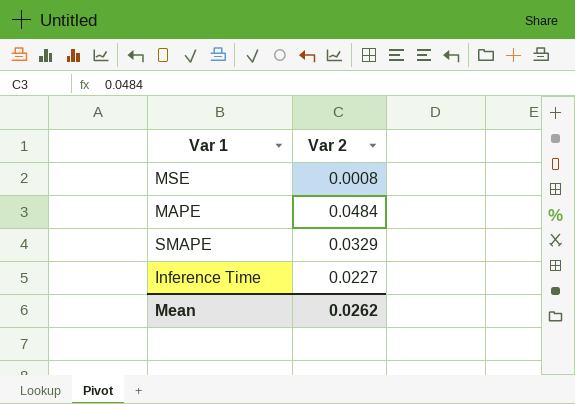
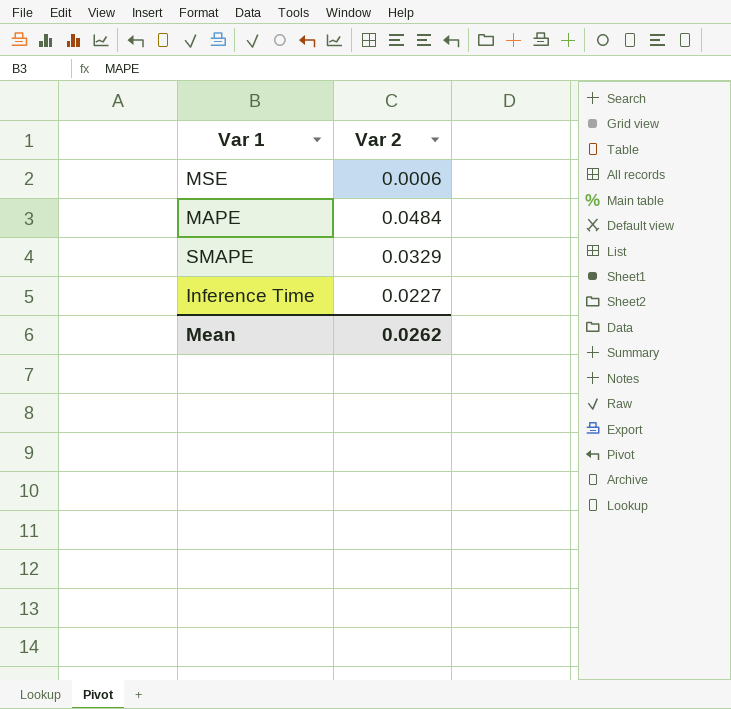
MSE | Var 2: 0.0008 -> 0.0006

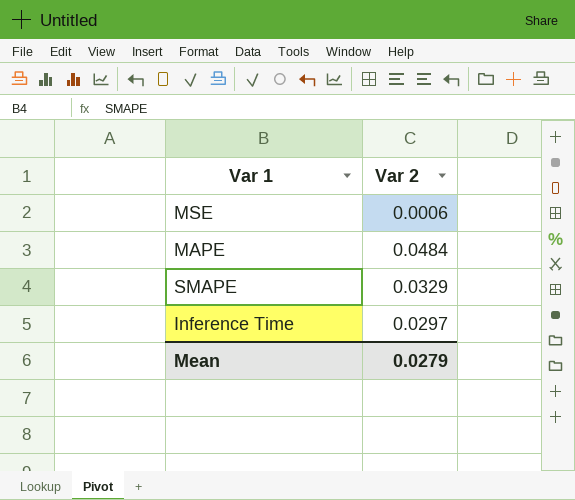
Inference Time | Var 2: 0.0227 -> 0.0297
Mean | Var 2: 0.0262 -> 0.0279

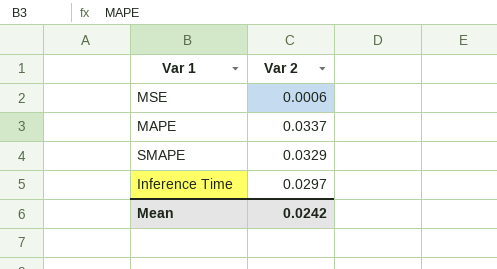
MAPE | Var 2: 0.0484 -> 0.0337
Mean | Var 2: 0.0279 -> 0.0242

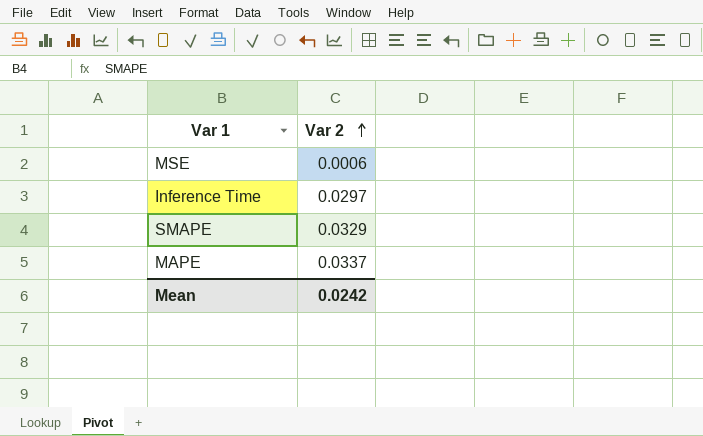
row order: none -> Var 2 ascending

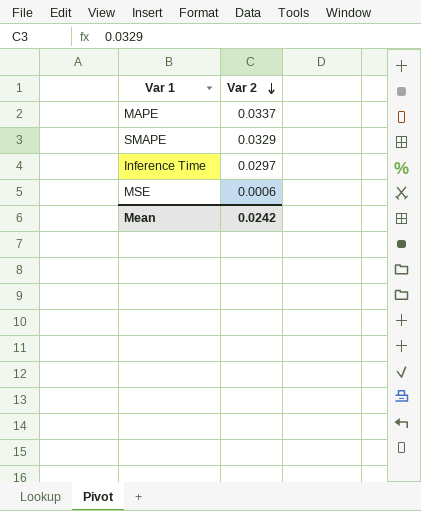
row order: Var 2 ascending -> Var 2 descending

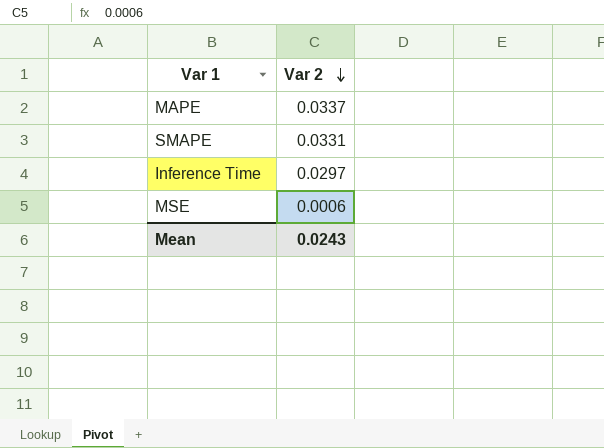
SMAPE | Var 2: 0.0329 -> 0.0331
Mean | Var 2: 0.0242 -> 0.0243

